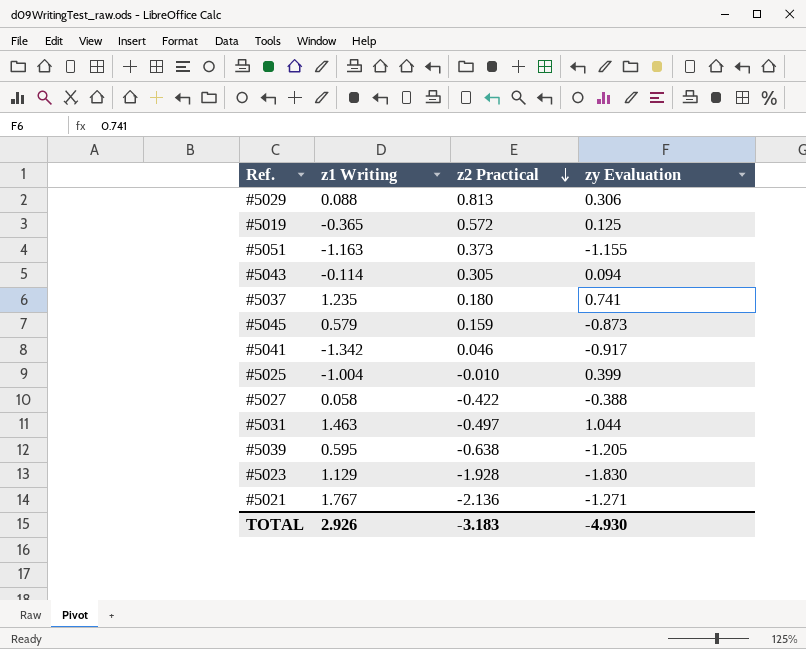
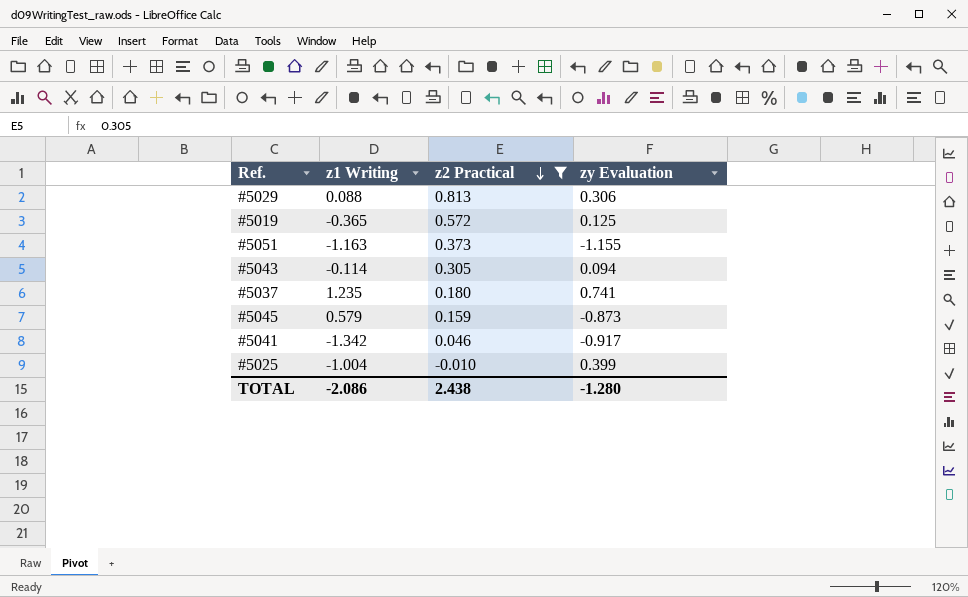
filter: none -> z2 Practical >= -0.010
TOTAL | z1 Writing: 2.926 -> -2.086
TOTAL | z2 Practical: -3.183 -> 2.438
TOTAL | zy Evaluation: -4.930 -> -1.280

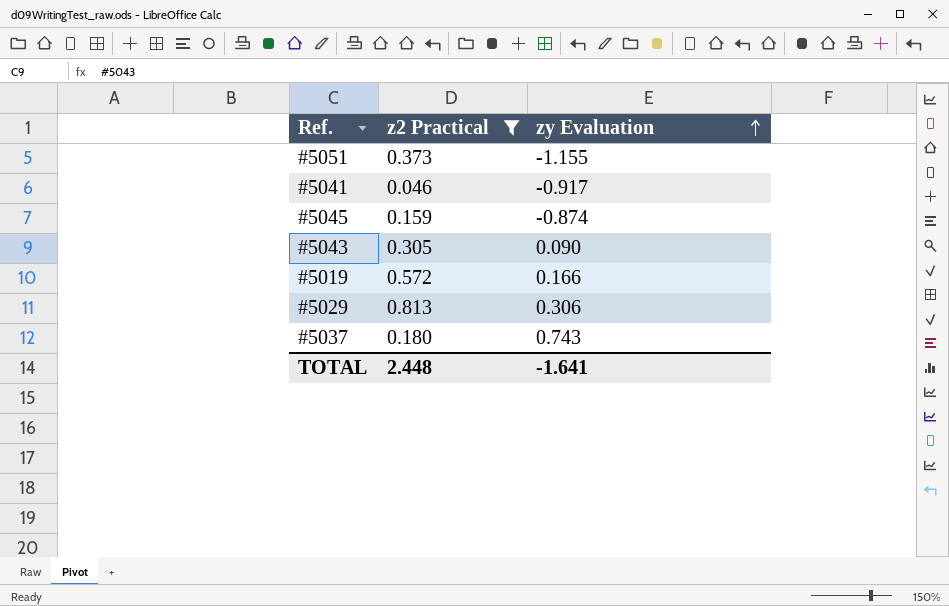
row order: z2 Practical descending -> zy Evaluation ascending
column z1 Writing | position: 2 -> none
row #5025: -1.004 | -0.010 | 0.399 -> none
#5045 | zy Evaluation: -0.873 -> -0.874
#5043 | zy Evaluation: 0.094 -> 0.090
#5019 | zy Evaluation: 0.125 -> 0.166
#5037 | zy Evaluation: 0.741 -> 0.743
TOTAL | z2 Practical: 2.438 -> 2.448
TOTAL | zy Evaluation: -1.280 -> -1.641

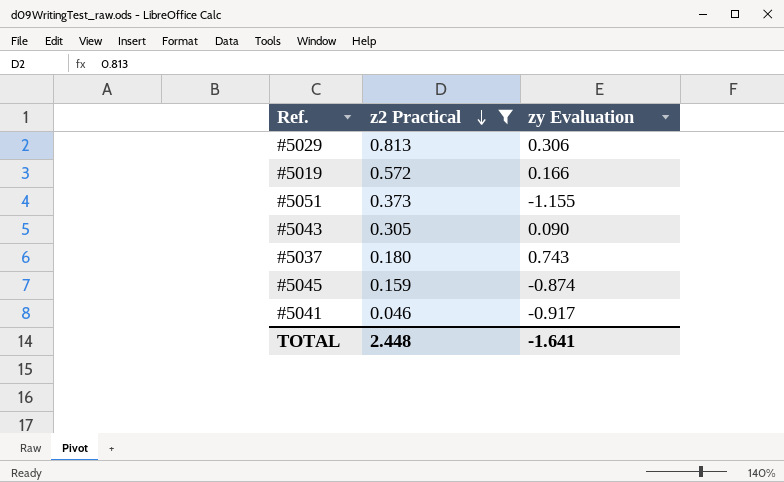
row order: zy Evaluation ascending -> z2 Practical descending

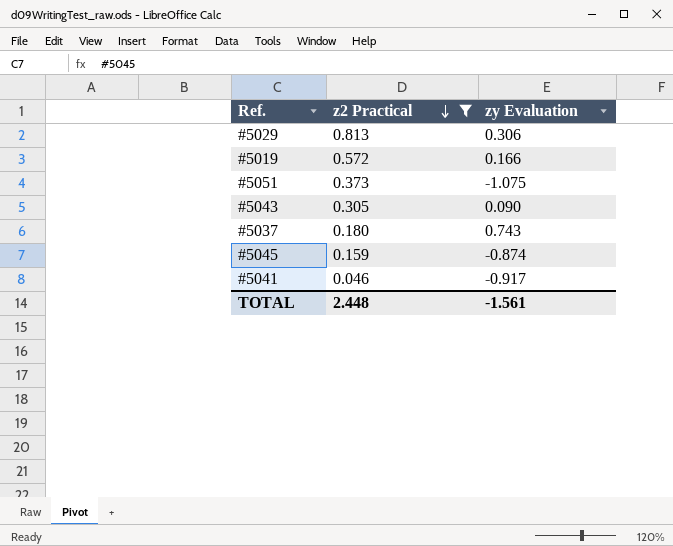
#5051 | zy Evaluation: -1.155 -> -1.075
TOTAL | zy Evaluation: -1.641 -> -1.561

